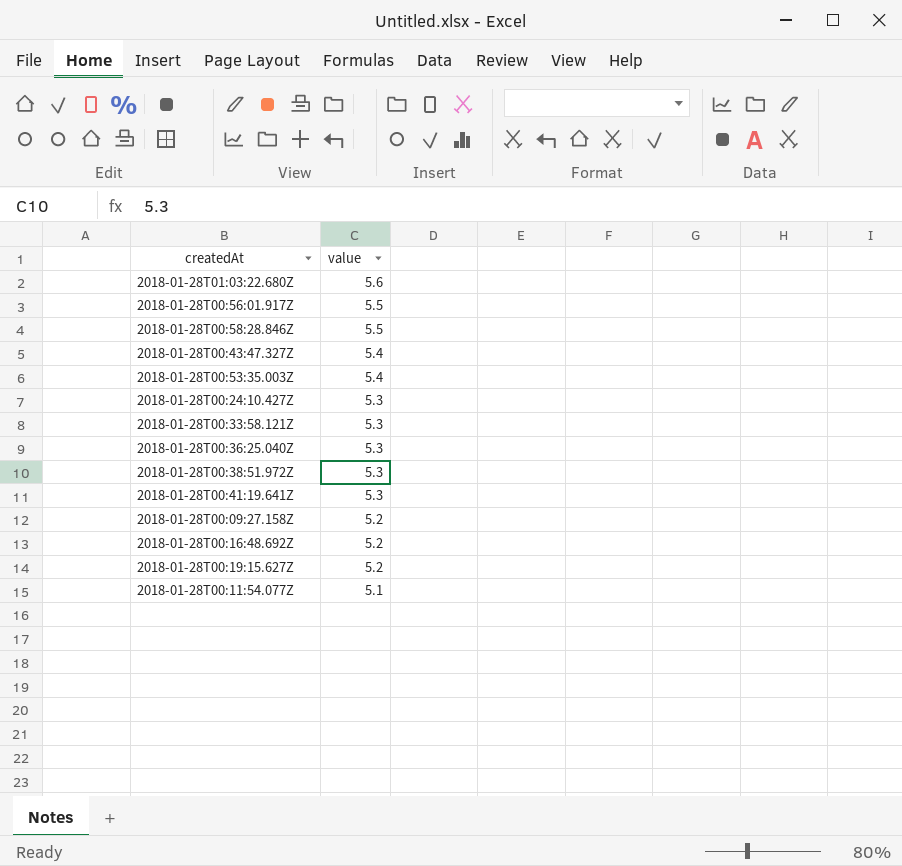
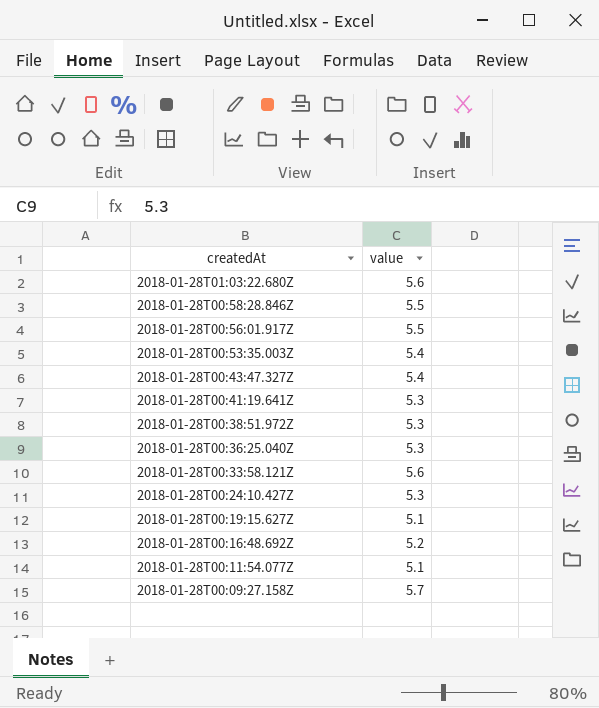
row order: value descending -> createdAt descending
2018-01-28T00:33:58.121Z | value: 5.3 -> 5.6
2018-01-28T00:19:15.627Z | value: 5.2 -> 5.1
2018-01-28T00:09:27.158Z | value: 5.2 -> 5.7

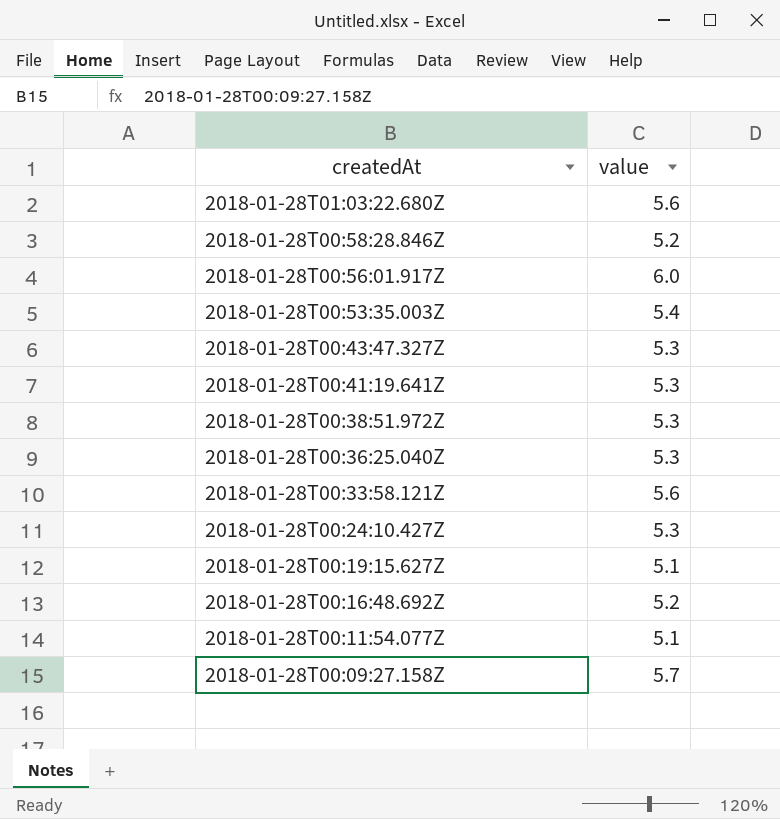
2018-01-28T00:58:28.846Z | value: 5.5 -> 5.2
2018-01-28T00:56:01.917Z | value: 5.5 -> 6.0
2018-01-28T00:43:47.327Z | value: 5.4 -> 5.3

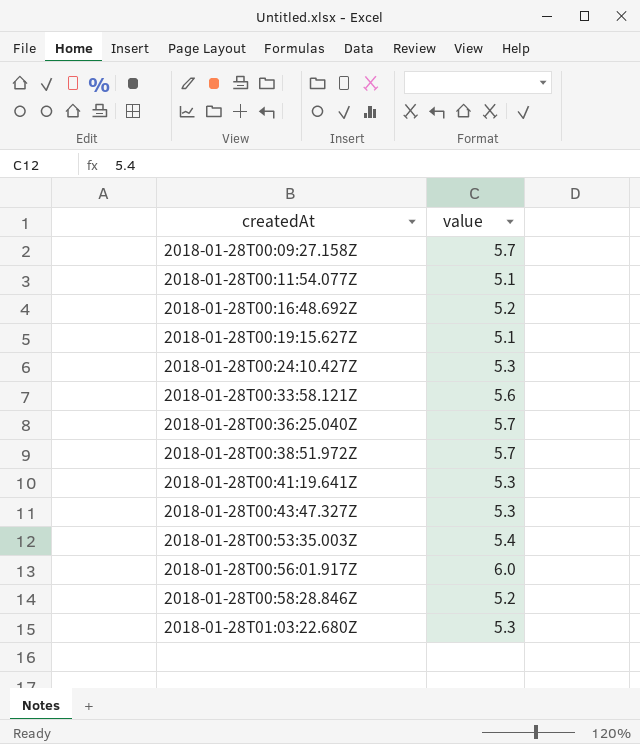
row order: createdAt descending -> createdAt ascending
2018-01-28T00:36:25.040Z | value: 5.3 -> 5.7
2018-01-28T00:38:51.972Z | value: 5.3 -> 5.7
2018-01-28T01:03:22.680Z | value: 5.6 -> 5.3

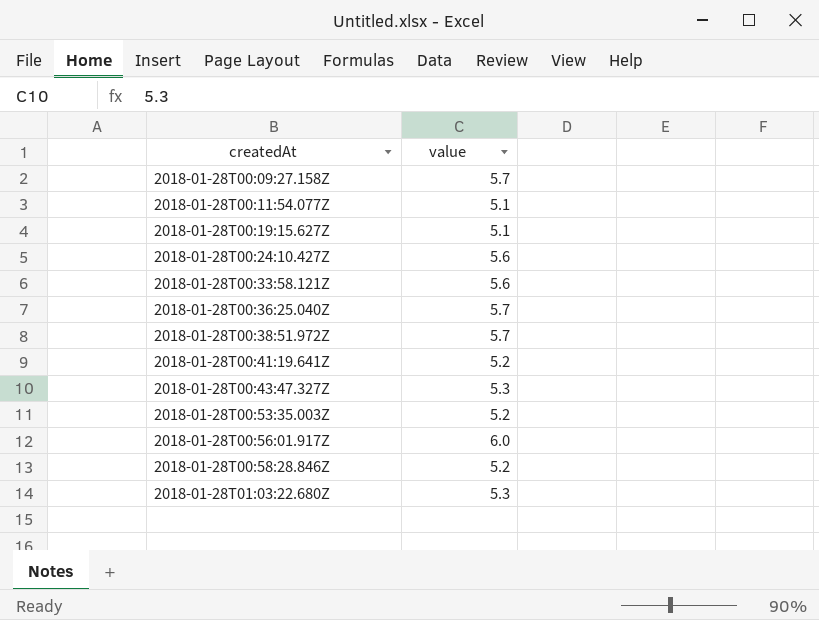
row 2018-01-28T00:16:48.692Z: 5.2 -> none
2018-01-28T00:24:10.427Z | value: 5.3 -> 5.6
2018-01-28T00:41:19.641Z | value: 5.3 -> 5.2
2018-01-28T00:53:35.003Z | value: 5.4 -> 5.2

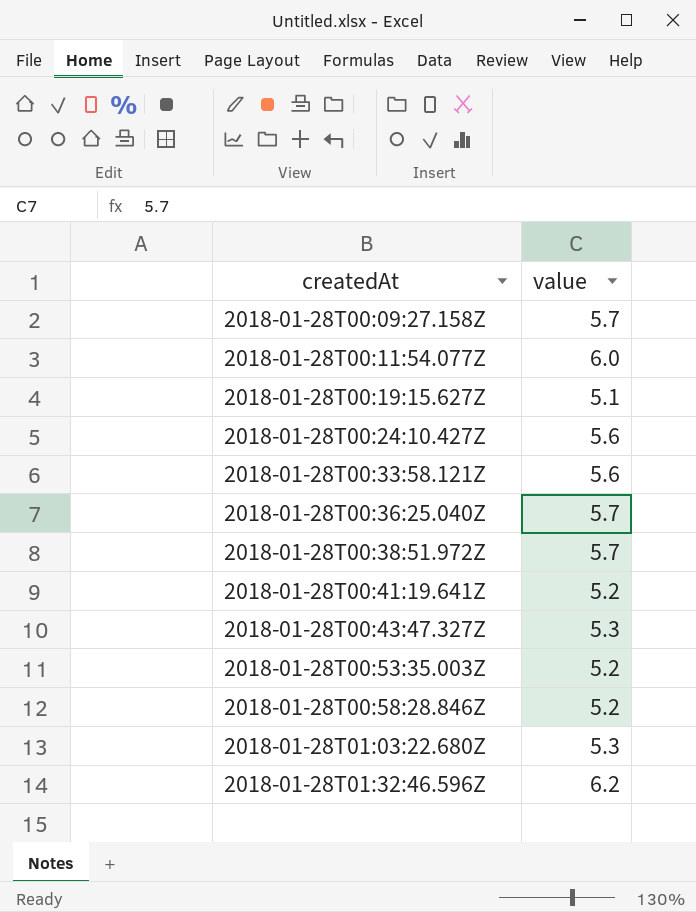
row 2018-01-28T00:56:01.917Z: 6.0 -> none
2018-01-28T00:11:54.077Z | value: 5.1 -> 6.0
row 2018-01-28T01:32:46.596Z: none -> 6.2

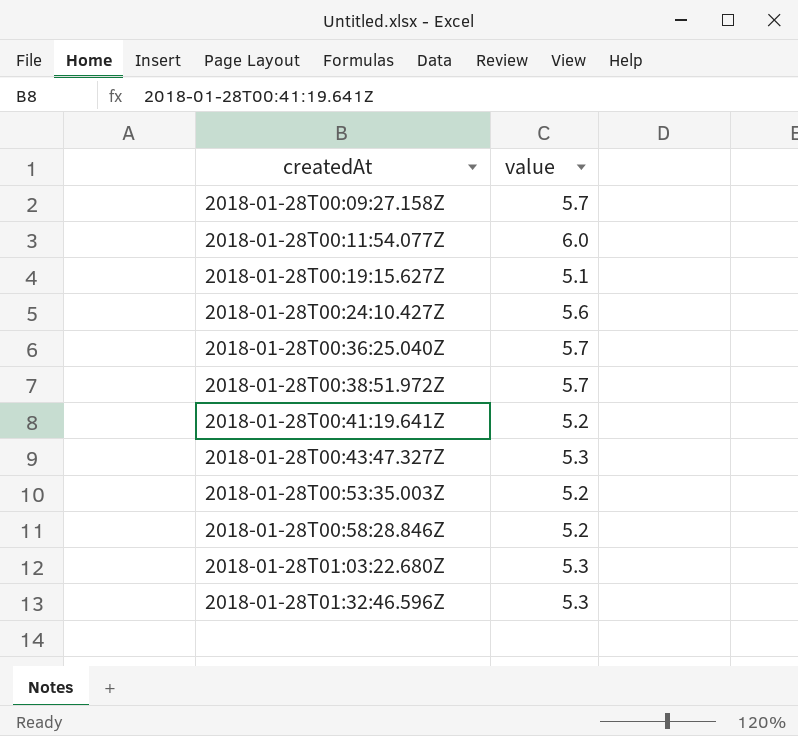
row 2018-01-28T00:33:58.121Z: 5.6 -> none
2018-01-28T01:32:46.596Z | value: 6.2 -> 5.3

